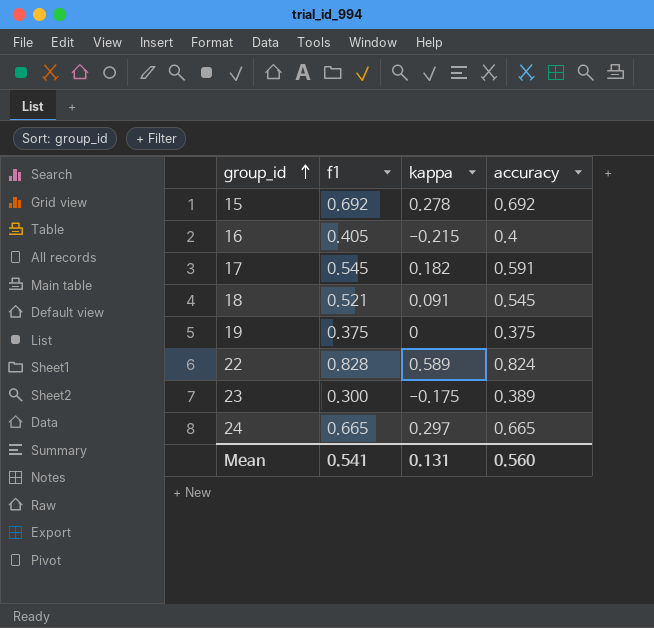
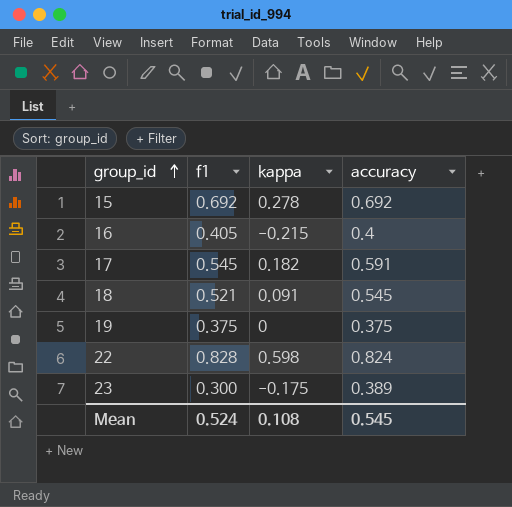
row 24: 0.665 | 0.297 | 0.665 -> none
22 | kappa: 0.589 -> 0.598
Mean | f1: 0.541 -> 0.524
Mean | kappa: 0.131 -> 0.108
Mean | accuracy: 0.560 -> 0.545

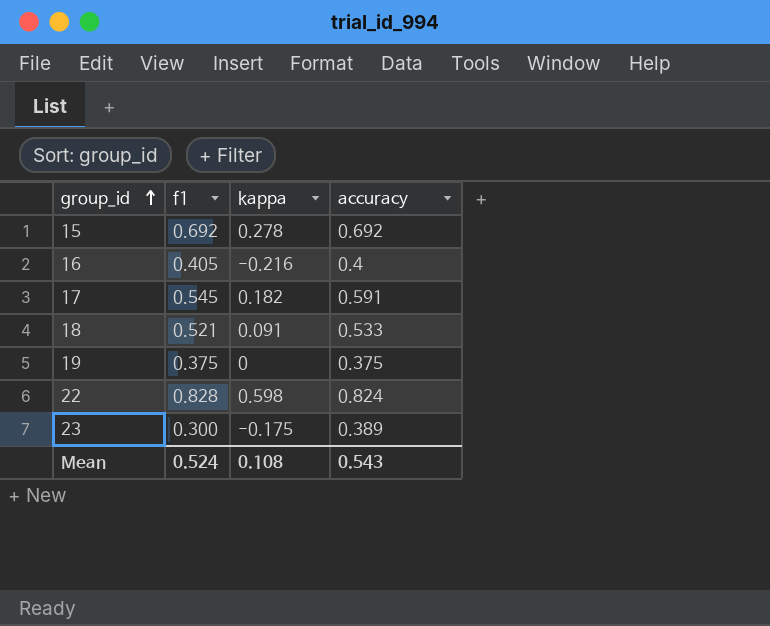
16 | kappa: -0.215 -> -0.216
18 | accuracy: 0.545 -> 0.533
Mean | accuracy: 0.545 -> 0.543

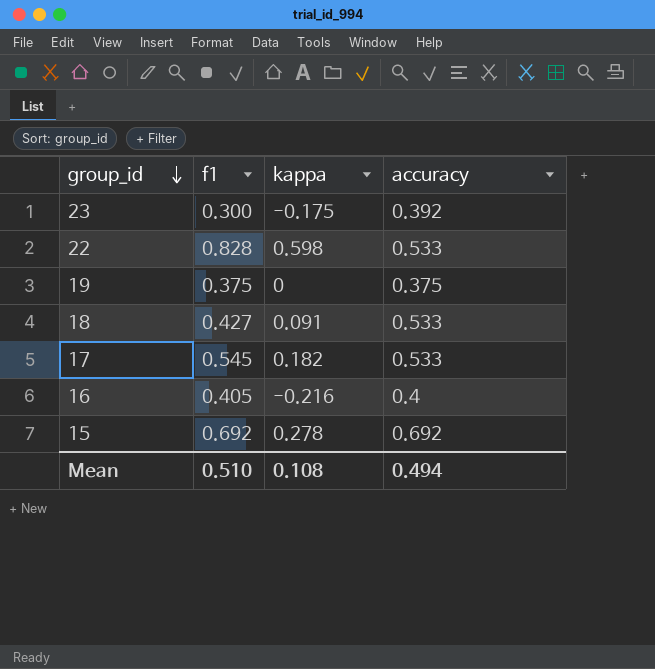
row order: group_id ascending -> group_id descending
23 | accuracy: 0.389 -> 0.392
22 | accuracy: 0.824 -> 0.533
18 | f1: 0.521 -> 0.427
17 | accuracy: 0.591 -> 0.533
Mean | f1: 0.524 -> 0.510
Mean | accuracy: 0.543 -> 0.494

